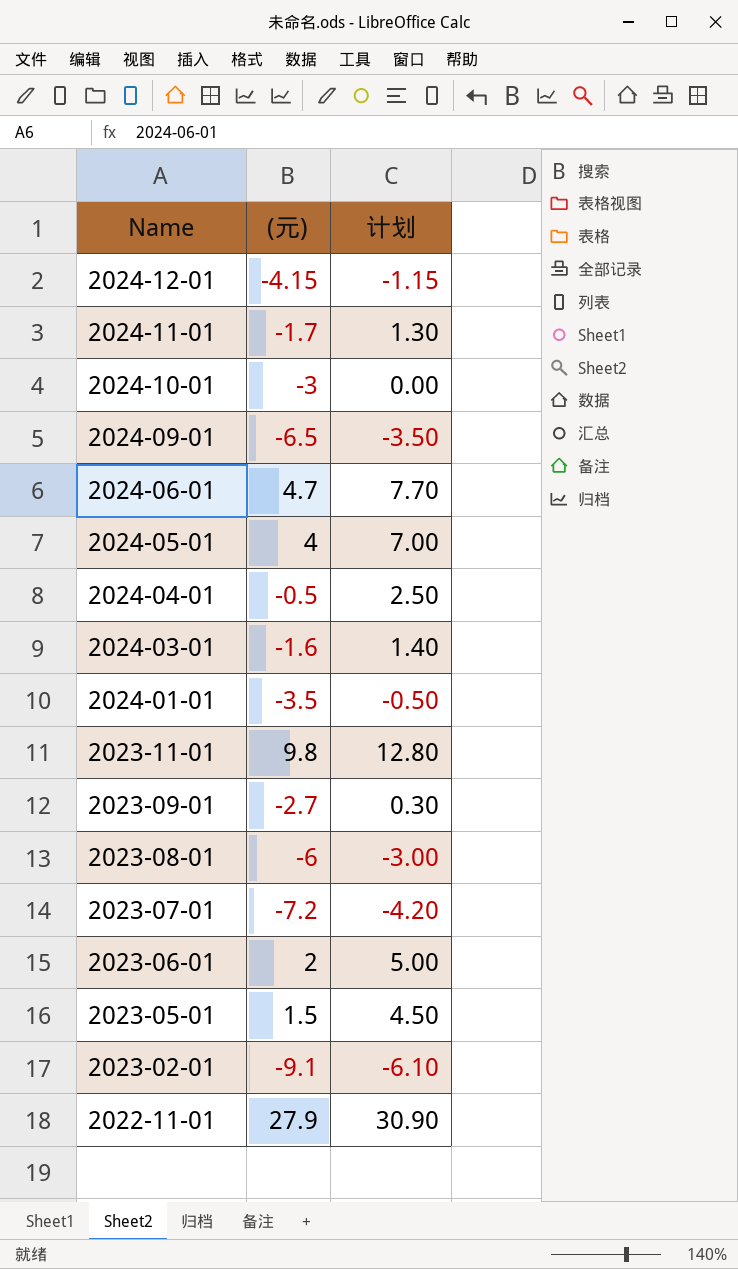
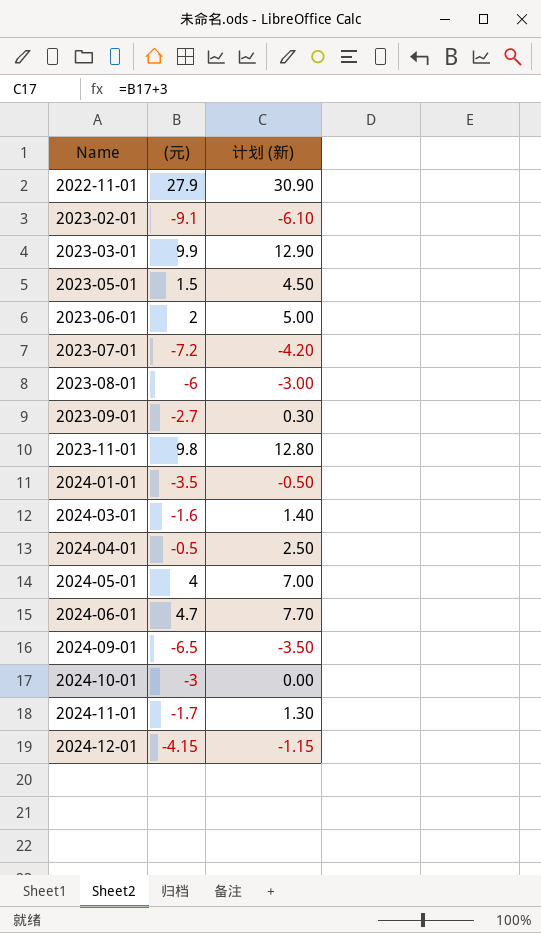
row order: Name descending -> Name ascending
column name: 计划 -> 计划 (新)
row 2023-03-01: none -> 9.9 | 12.90

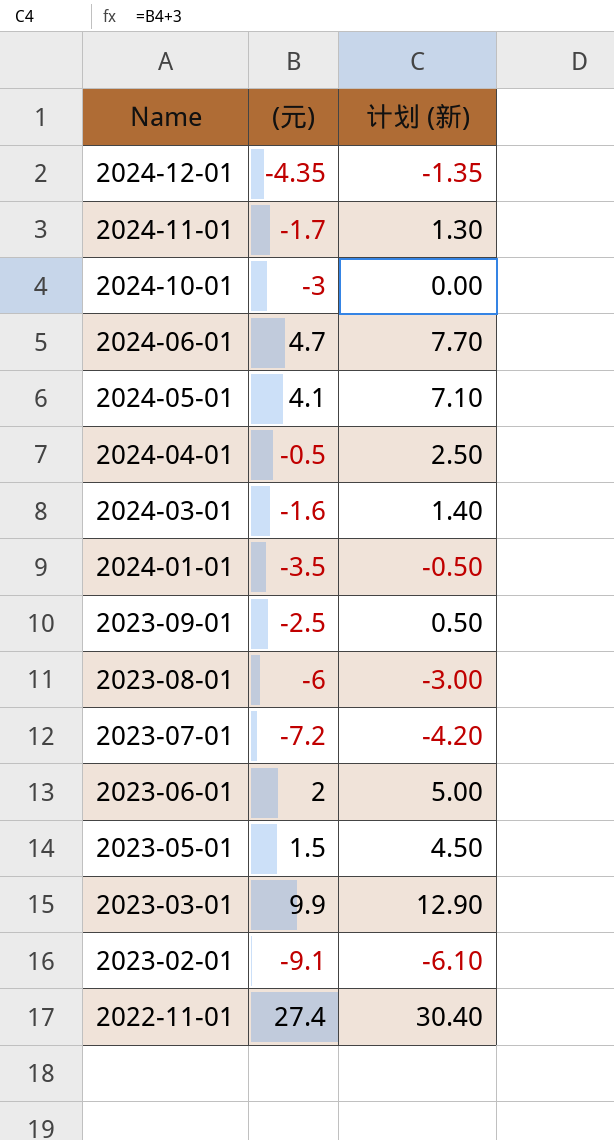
row order: Name ascending -> Name descending
row 2023-11-01: 9.8 | 12.80 -> none
row 2024-09-01: -6.5 | -3.50 -> none
2024-12-01 | (元): -4.15 -> -4.35
2024-12-01 | 计划 (新): -1.15 -> -1.35
2024-05-01 | (元): 4 -> 4.1
2024-05-01 | 计划 (新): 7.00 -> 7.10
2023-09-01 | (元): -2.7 -> -2.5
2023-09-01 | 计划 (新): 0.30 -> 0.50
2022-11-01 | (元): 27.9 -> 27.4
2022-11-01 | 计划 (新): 30.90 -> 30.40

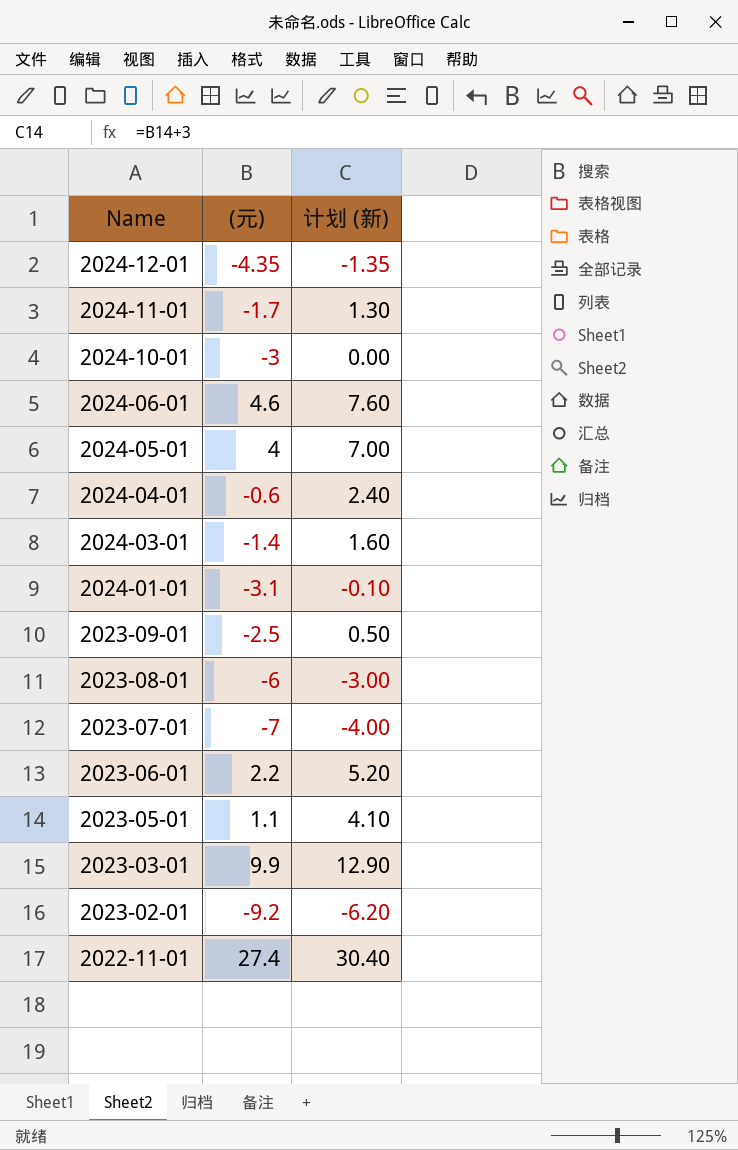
2024-06-01 | (元): 4.7 -> 4.6
2024-06-01 | 计划 (新): 7.70 -> 7.60
2024-05-01 | (元): 4.1 -> 4
2024-05-01 | 计划 (新): 7.10 -> 7.00
2024-04-01 | (元): -0.5 -> -0.6
2024-04-01 | 计划 (新): 2.50 -> 2.40
2024-03-01 | (元): -1.6 -> -1.4
2024-03-01 | 计划 (新): 1.40 -> 1.60
2024-01-01 | (元): -3.5 -> -3.1
2024-01-01 | 计划 (新): -0.50 -> -0.10
2023-07-01 | (元): -7.2 -> -7
2023-07-01 | 计划 (新): -4.20 -> -4.00
2023-06-01 | (元): 2 -> 2.2
2023-06-01 | 计划 (新): 5.00 -> 5.20
2023-05-01 | (元): 1.5 -> 1.1
2023-05-01 | 计划 (新): 4.50 -> 4.10
2023-02-01 | (元): -9.1 -> -9.2
2023-02-01 | 计划 (新): -6.10 -> -6.20

